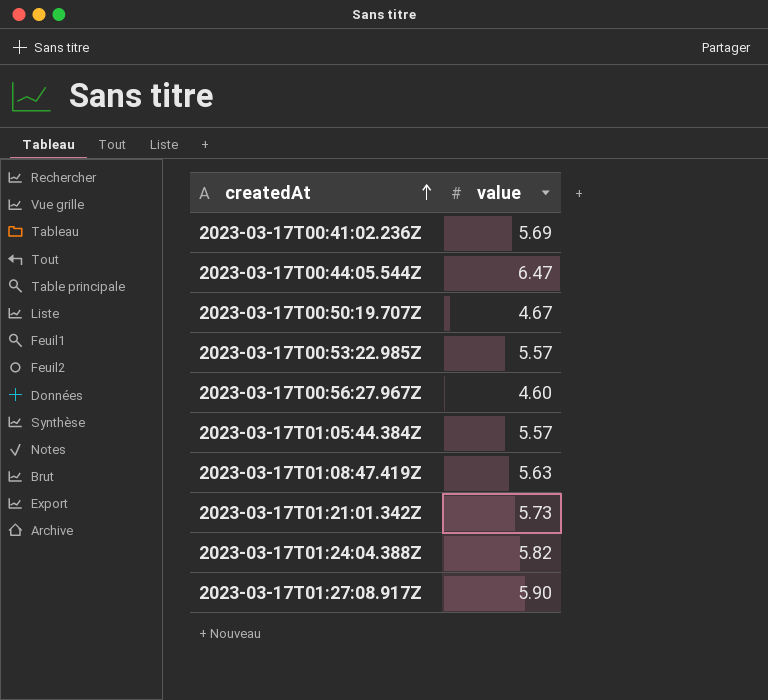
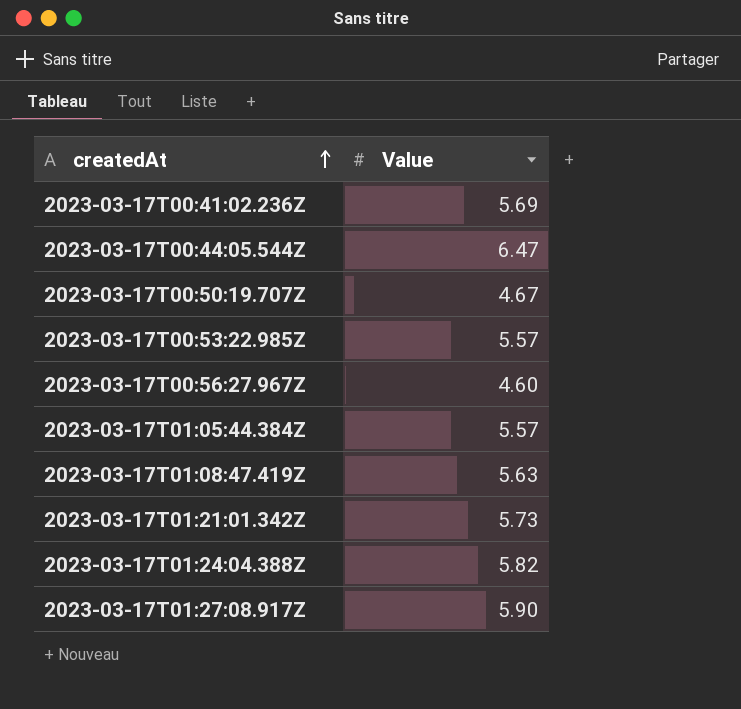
column name: value -> Value

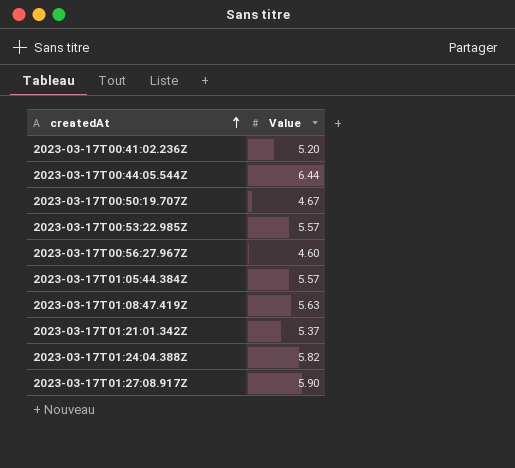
2023-03-17T00:41:02.236Z | Value: 5.69 -> 5.20
2023-03-17T00:44:05.544Z | Value: 6.47 -> 6.44
2023-03-17T01:21:01.342Z | Value: 5.73 -> 5.37

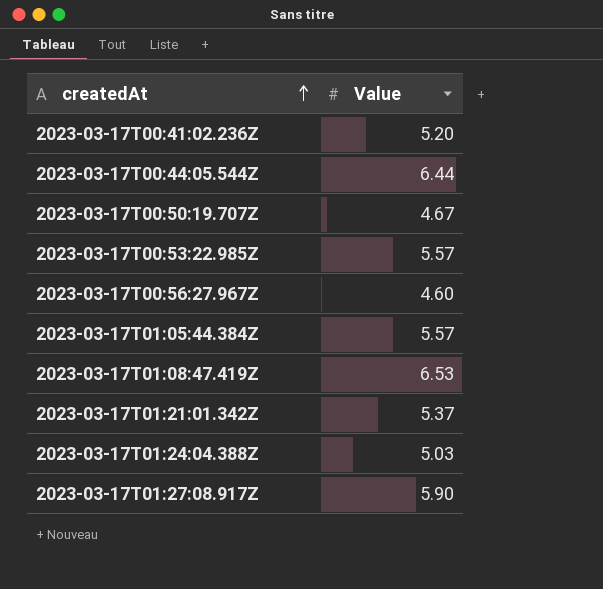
2023-03-17T01:08:47.419Z | Value: 5.63 -> 6.53
2023-03-17T01:24:04.388Z | Value: 5.82 -> 5.03

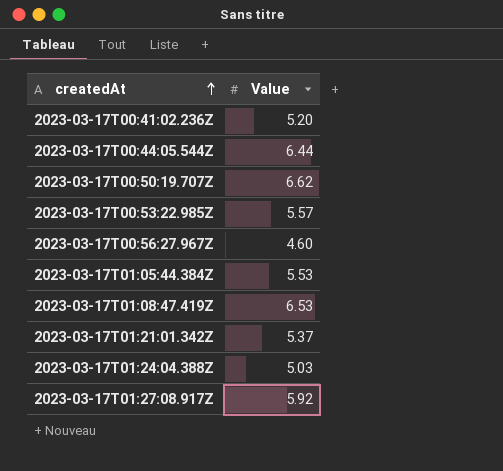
2023-03-17T00:50:19.707Z | Value: 4.67 -> 6.62
2023-03-17T01:05:44.384Z | Value: 5.57 -> 5.53
2023-03-17T01:27:08.917Z | Value: 5.90 -> 5.92

